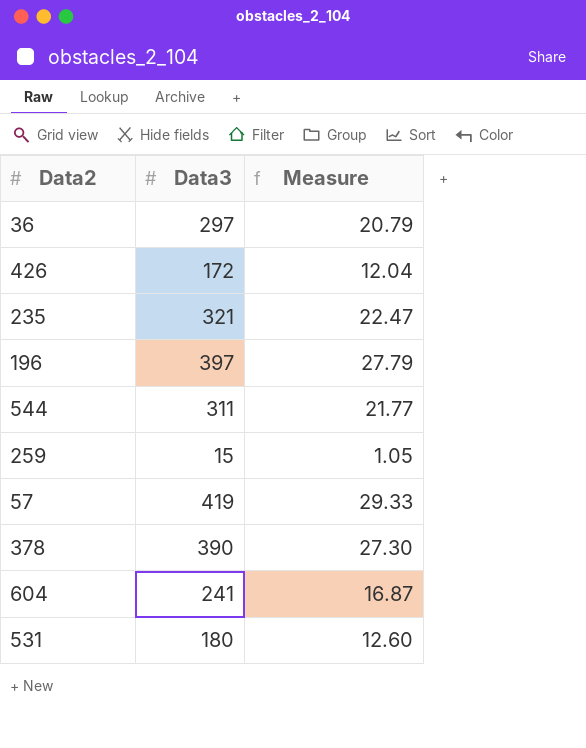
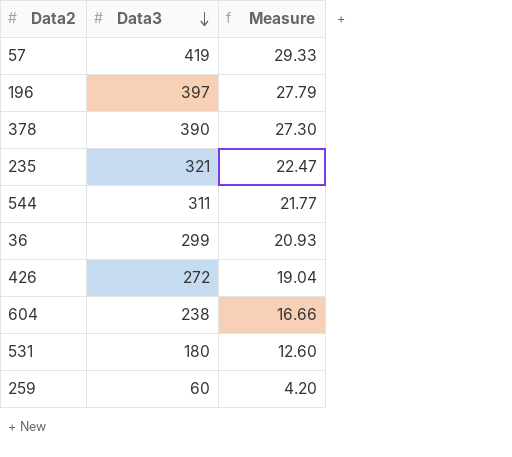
row order: none -> Data3 descending
36 | Data3: 297 -> 299
36 | Measure: 20.79 -> 20.93
426 | Data3: 172 -> 272
426 | Measure: 12.04 -> 19.04
604 | Data3: 241 -> 238
604 | Measure: 16.87 -> 16.66
259 | Data3: 15 -> 60
259 | Measure: 1.05 -> 4.20

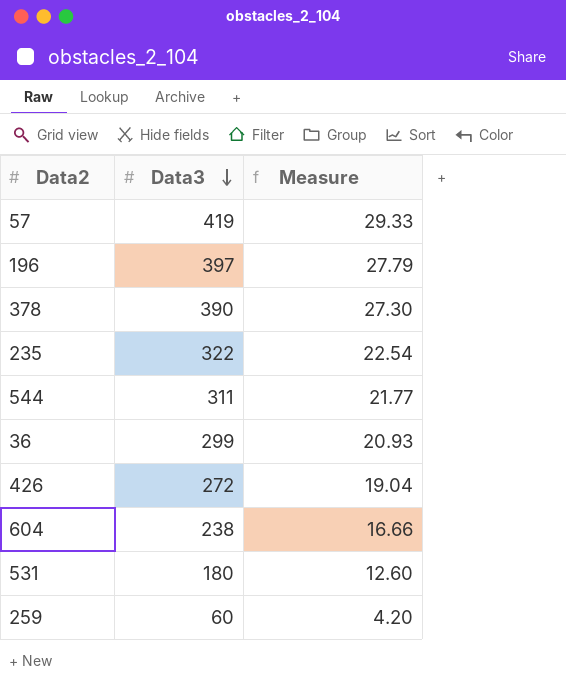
235 | Data3: 321 -> 322
235 | Measure: 22.47 -> 22.54

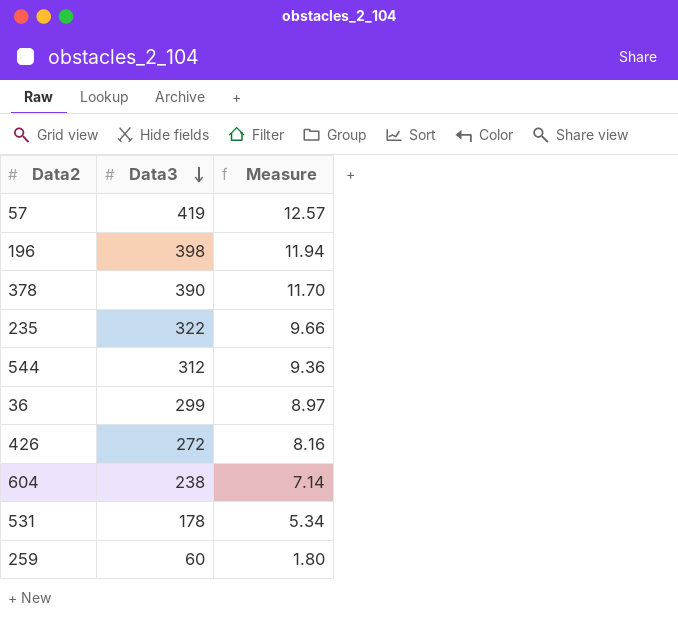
column Measure | formula: [Data3] * 0.07 -> [Data3] * 0.03
196 | Data3: 397 -> 398
544 | Data3: 311 -> 312
531 | Data3: 180 -> 178

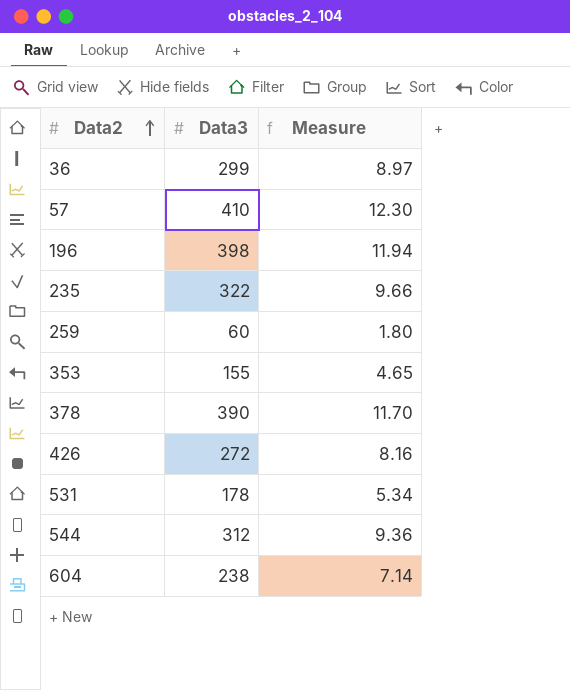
row order: Data3 descending -> Data2 ascending
57 | Data3: 419 -> 410
57 | Measure: 12.57 -> 12.30
row 353: none -> 155 | 4.65

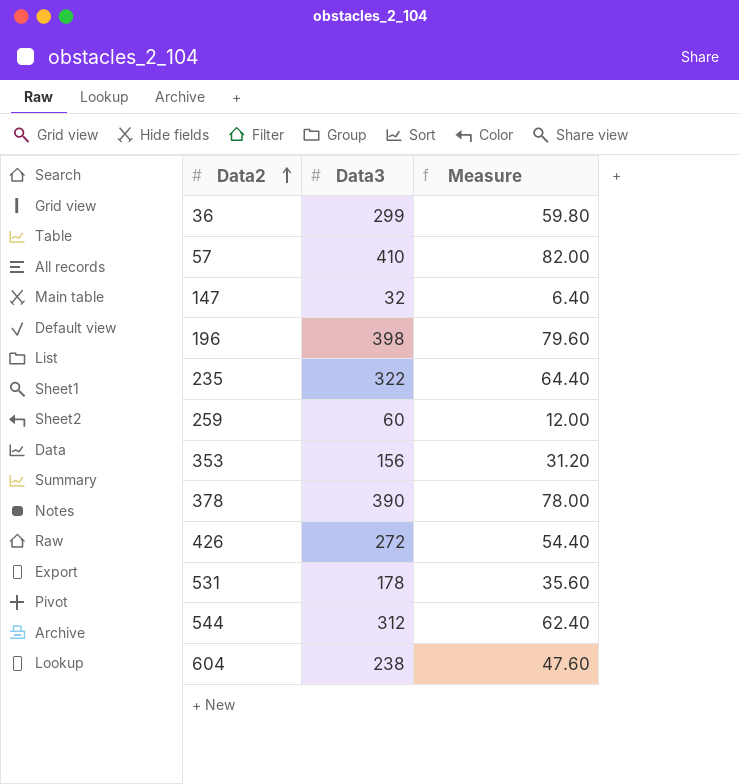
column Measure | formula: [Data3] * 0.03 -> [Data3] * 0.2
row 147: none -> 32 | 6.40
353 | Data3: 155 -> 156

